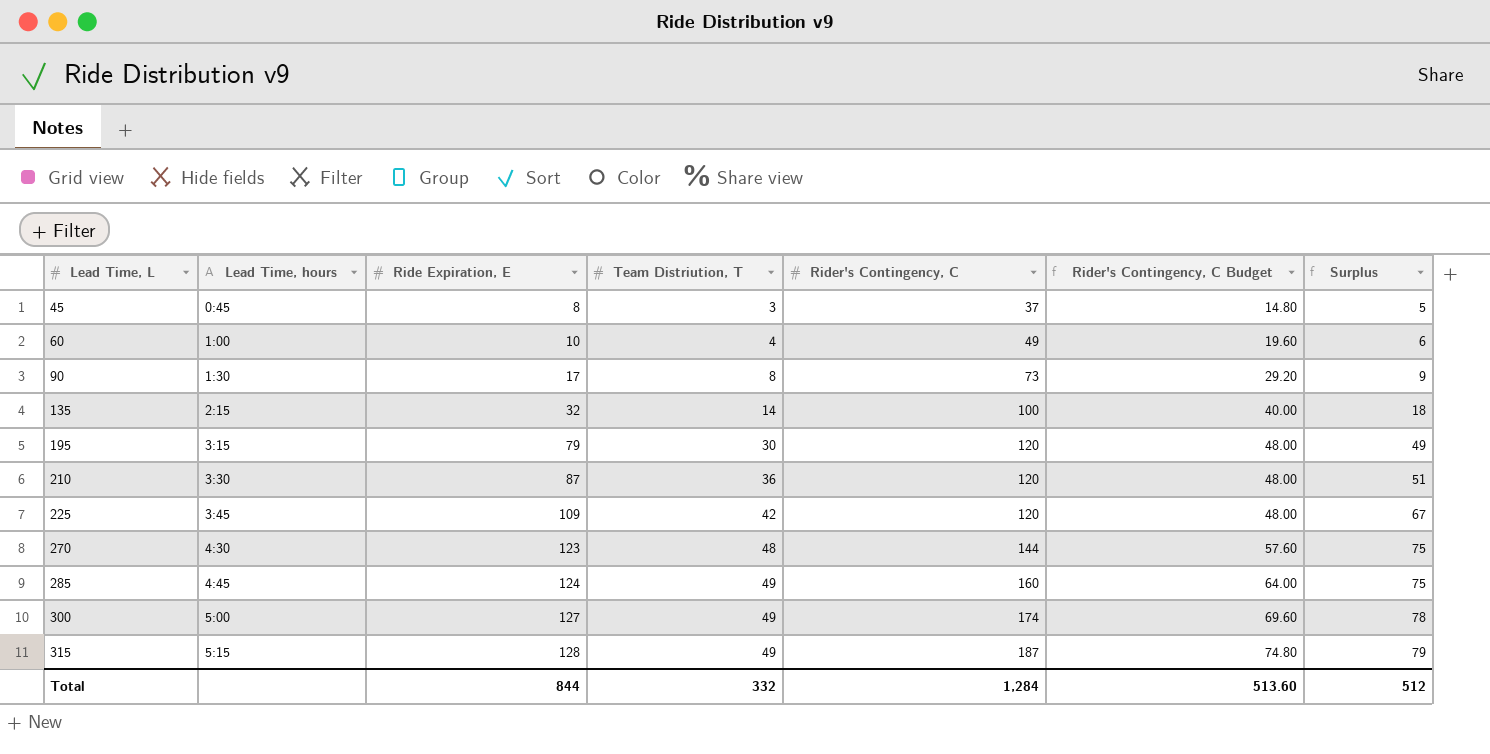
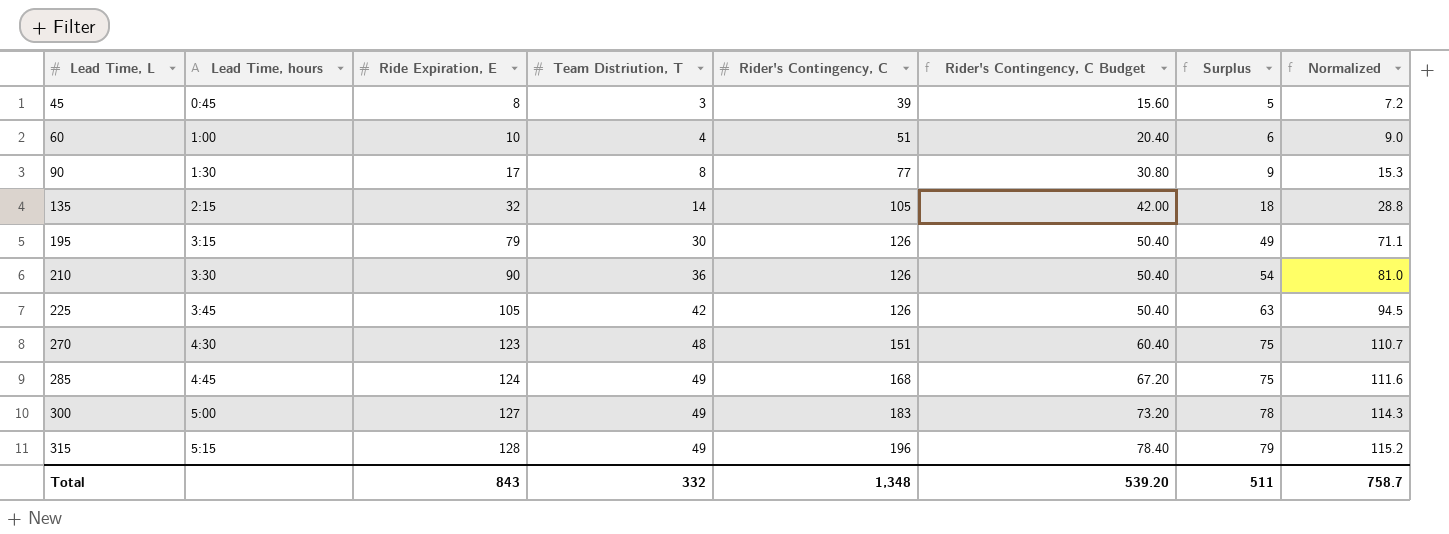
column Normalized | formula: none -> [Ride Expiration, E] * 0.9
45 | Rider's Contingency, C: 37 -> 39
45 | Rider's Contingency, C Budget: 14.80 -> 15.60
60 | Rider's Contingency, C: 49 -> 51
60 | Rider's Contingency, C Budget: 19.60 -> 20.40
90 | Rider's Contingency, C: 73 -> 77
90 | Rider's Contingency, C Budget: 29.20 -> 30.80
135 | Rider's Contingency, C: 100 -> 105
135 | Rider's Contingency, C Budget: 40.00 -> 42.00
195 | Rider's Contingency, C: 120 -> 126
195 | Rider's Contingency, C Budget: 48.00 -> 50.40
210 | Ride Expiration, E: 87 -> 90
210 | Rider's Contingency, C: 120 -> 126
210 | Rider's Contingency, C Budget: 48.00 -> 50.40
210 | Surplus: 51 -> 54
225 | Ride Expiration, E: 109 -> 105
225 | Rider's Contingency, C: 120 -> 126
225 | Rider's Contingency, C Budget: 48.00 -> 50.40
225 | Surplus: 67 -> 63
270 | Rider's Contingency, C: 144 -> 151
270 | Rider's Contingency, C Budget: 57.60 -> 60.40
285 | Rider's Contingency, C: 160 -> 168
285 | Rider's Contingency, C Budget: 64.00 -> 67.20
300 | Rider's Contingency, C: 174 -> 183
300 | Rider's Contingency, C Budget: 69.60 -> 73.20
315 | Rider's Contingency, C: 187 -> 196
315 | Rider's Contingency, C Budget: 74.80 -> 78.40
Total | Ride Expiration, E: 844 -> 843
Total | Rider's Contingency, C: 1,284 -> 1,348
Total | Rider's Contingency, C Budget: 513.60 -> 539.20
Total | Surplus: 512 -> 511

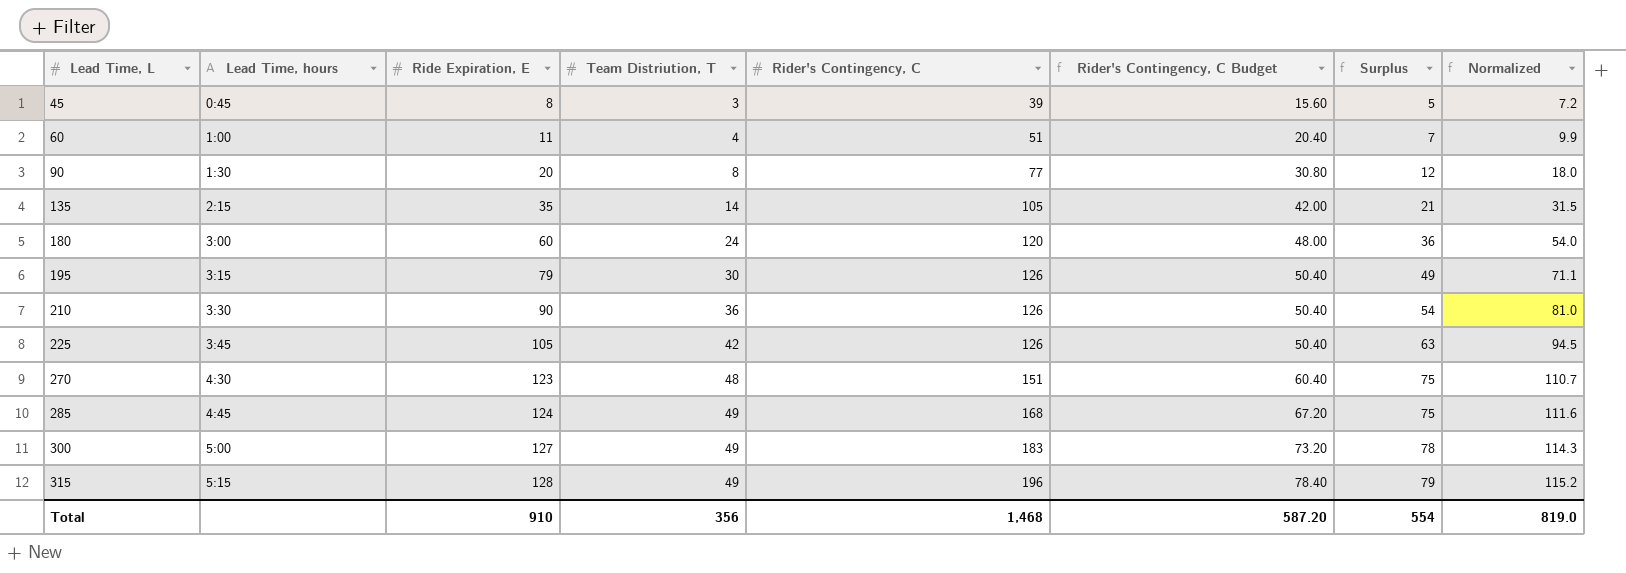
60 | Ride Expiration, E: 10 -> 11
60 | Surplus: 6 -> 7
60 | Normalized: 9.0 -> 9.9
90 | Ride Expiration, E: 17 -> 20
90 | Surplus: 9 -> 12
90 | Normalized: 15.3 -> 18.0
135 | Ride Expiration, E: 32 -> 35
135 | Surplus: 18 -> 21
135 | Normalized: 28.8 -> 31.5
row 180: none -> 3:00 | 60 | 24 | 120 | 48.00 | 36 | 54.0
Total | Ride Expiration, E: 843 -> 910
Total | Team Distriution, T: 332 -> 356
Total | Rider's Contingency, C: 1,348 -> 1,468
Total | Rider's Contingency, C Budget: 539.20 -> 587.20
Total | Surplus: 511 -> 554
Total | Normalized: 758.7 -> 819.0

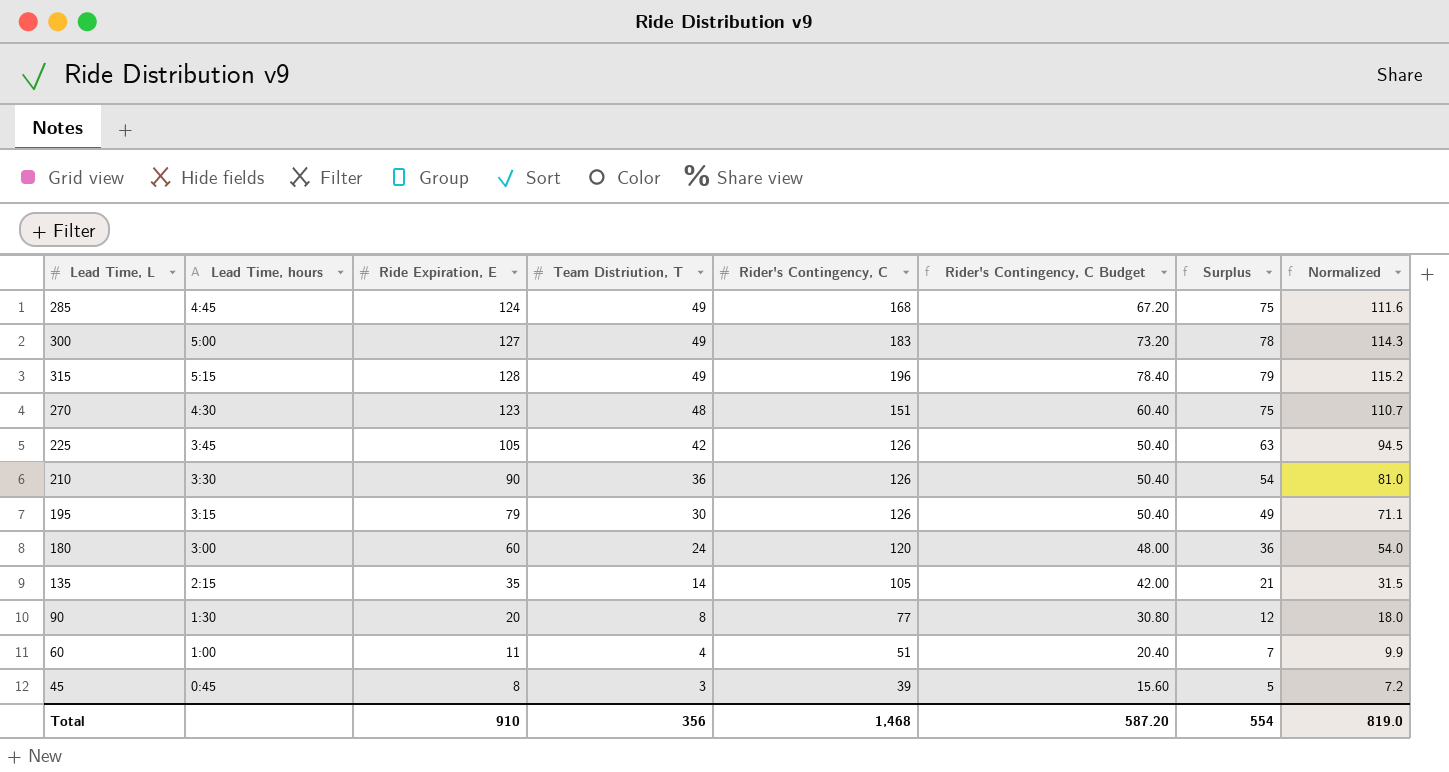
row order: Lead Time, L ascending -> Team Distriution, T descending

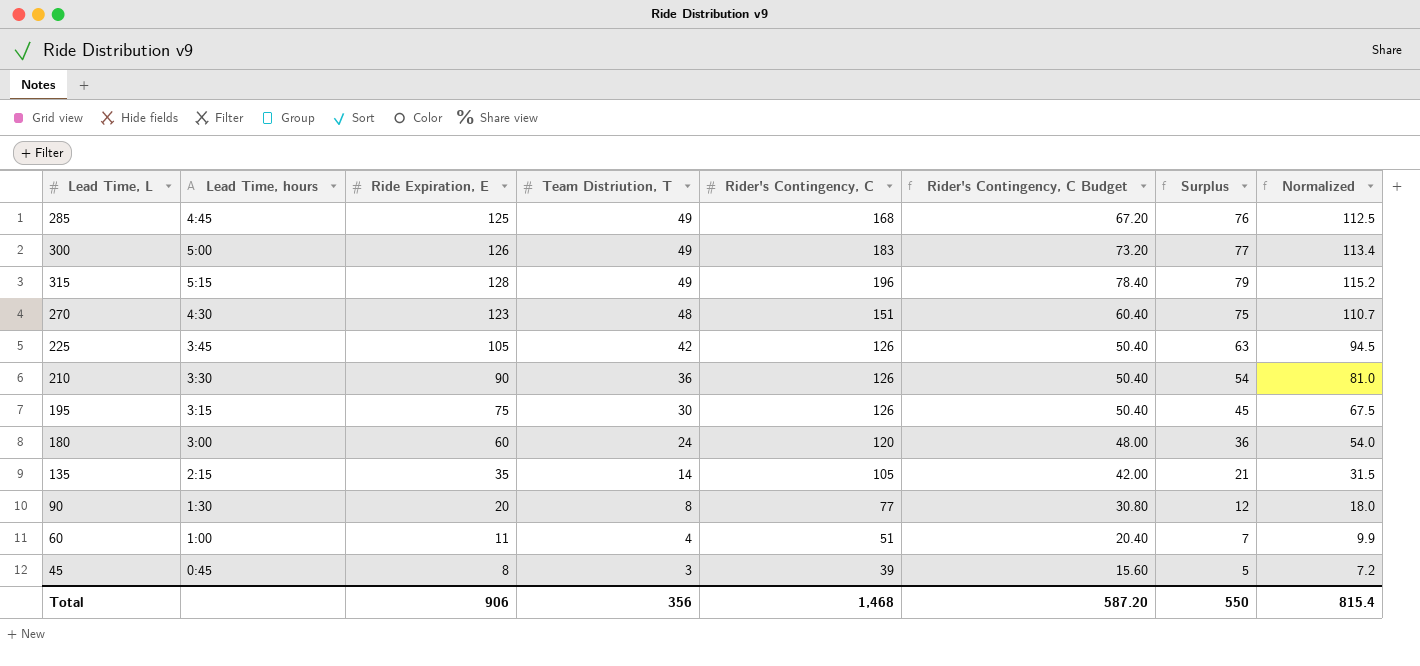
285 | Ride Expiration, E: 124 -> 125
285 | Surplus: 75 -> 76
285 | Normalized: 111.6 -> 112.5
300 | Ride Expiration, E: 127 -> 126
300 | Surplus: 78 -> 77
300 | Normalized: 114.3 -> 113.4
195 | Ride Expiration, E: 79 -> 75
195 | Surplus: 49 -> 45
195 | Normalized: 71.1 -> 67.5
Total | Ride Expiration, E: 910 -> 906
Total | Surplus: 554 -> 550
Total | Normalized: 819.0 -> 815.4

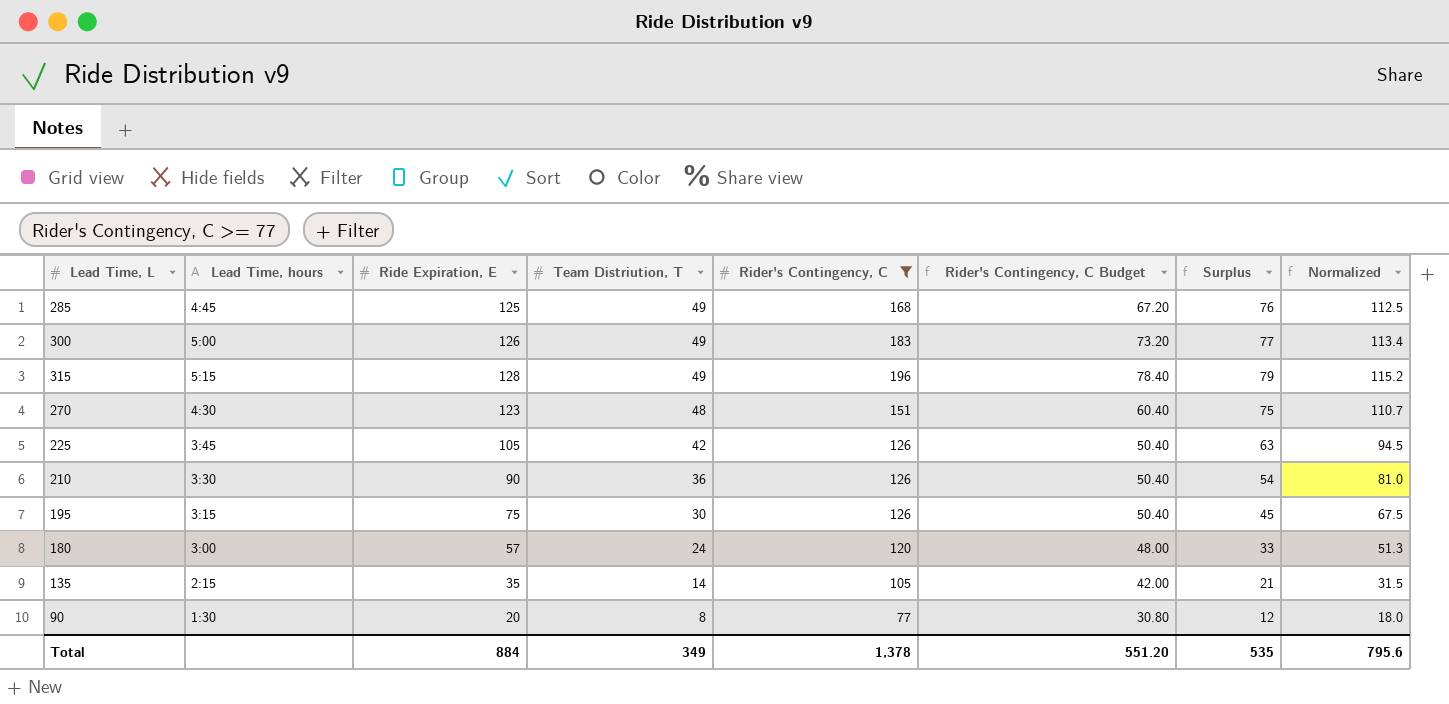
filter: none -> Rider's Contingency, C >= 77
180 | Ride Expiration, E: 60 -> 57
180 | Surplus: 36 -> 33
180 | Normalized: 54.0 -> 51.3
Total | Ride Expiration, E: 906 -> 884
Total | Team Distriution, T: 356 -> 349
Total | Rider's Contingency, C: 1,468 -> 1,378
Total | Rider's Contingency, C Budget: 587.20 -> 551.20
Total | Surplus: 550 -> 535
Total | Normalized: 815.4 -> 795.6

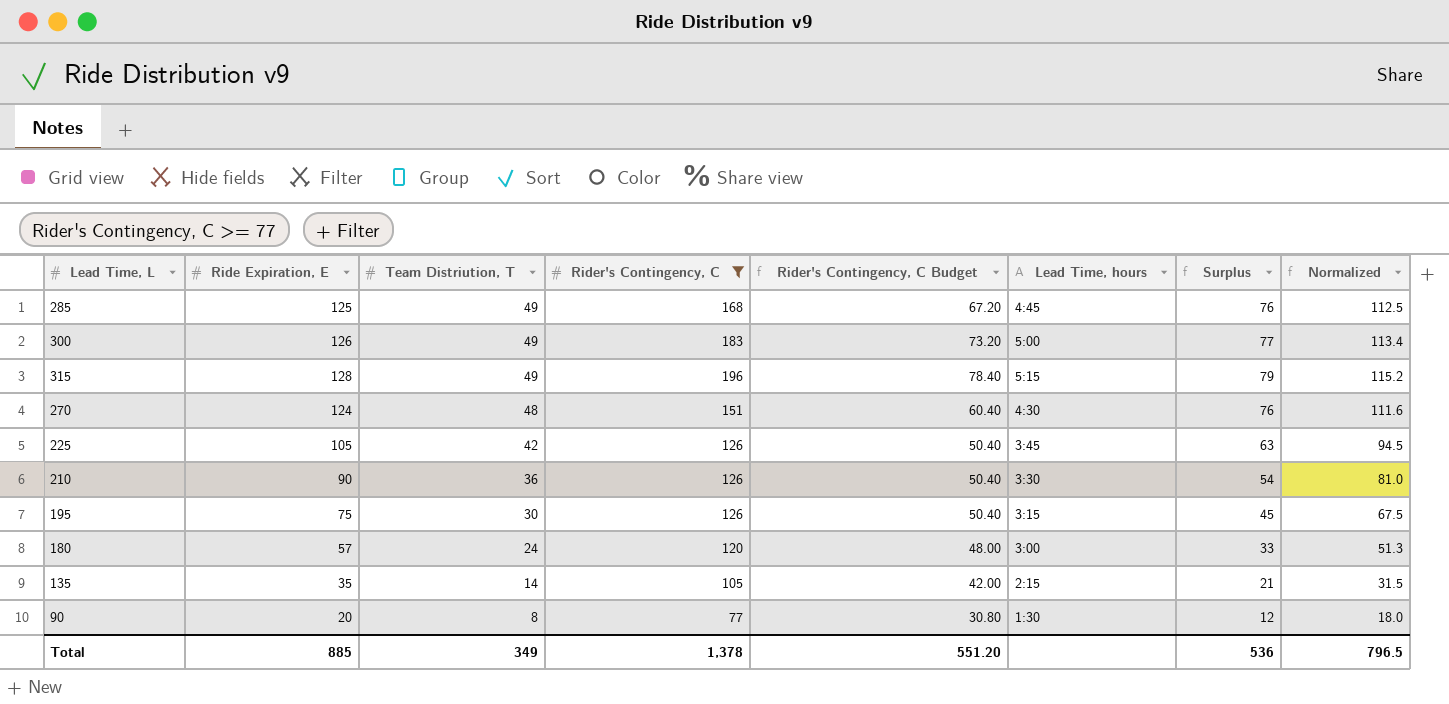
column Lead Time, hours | position: 2 -> 6
270 | Ride Expiration, E: 123 -> 124
270 | Surplus: 75 -> 76
270 | Normalized: 110.7 -> 111.6
Total | Ride Expiration, E: 884 -> 885
Total | Surplus: 535 -> 536
Total | Normalized: 795.6 -> 796.5

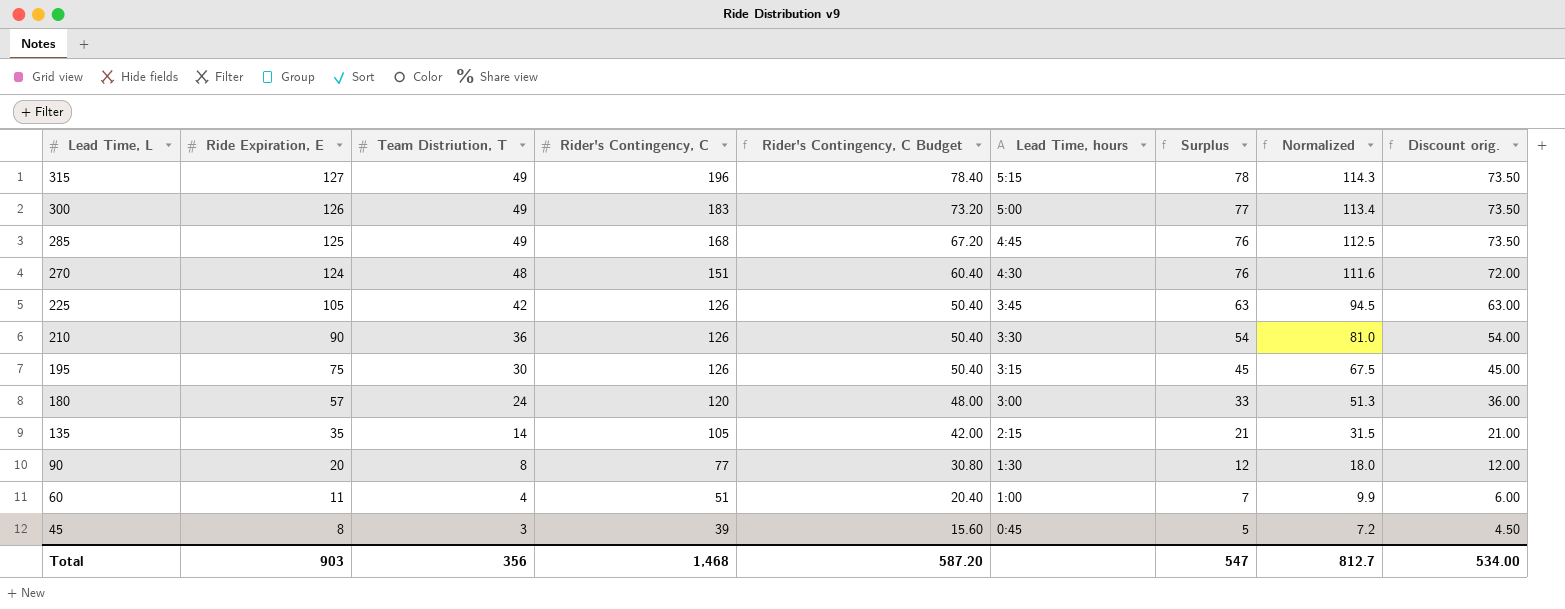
filter: Rider's Contingency, C >= 77 -> none
row order: Team Distriution, T descending -> Lead Time, L descending
column Discount orig. | formula: none -> [Team Distriution, T] * 1.5
315 | Ride Expiration, E: 128 -> 127
315 | Surplus: 79 -> 78
315 | Normalized: 115.2 -> 114.3
Total | Ride Expiration, E: 885 -> 903
Total | Team Distriution, T: 349 -> 356
Total | Rider's Contingency, C: 1,378 -> 1,468
Total | Rider's Contingency, C Budget: 551.20 -> 587.20
Total | Surplus: 536 -> 547
Total | Normalized: 796.5 -> 812.7

